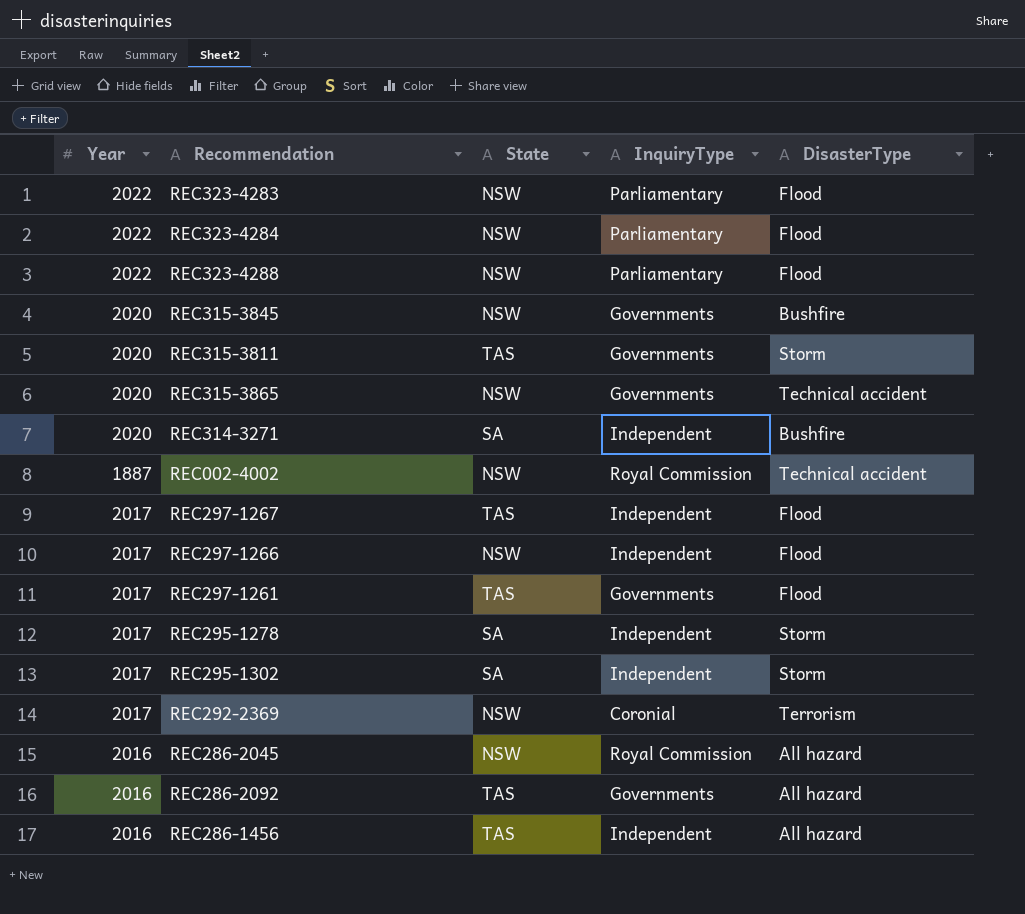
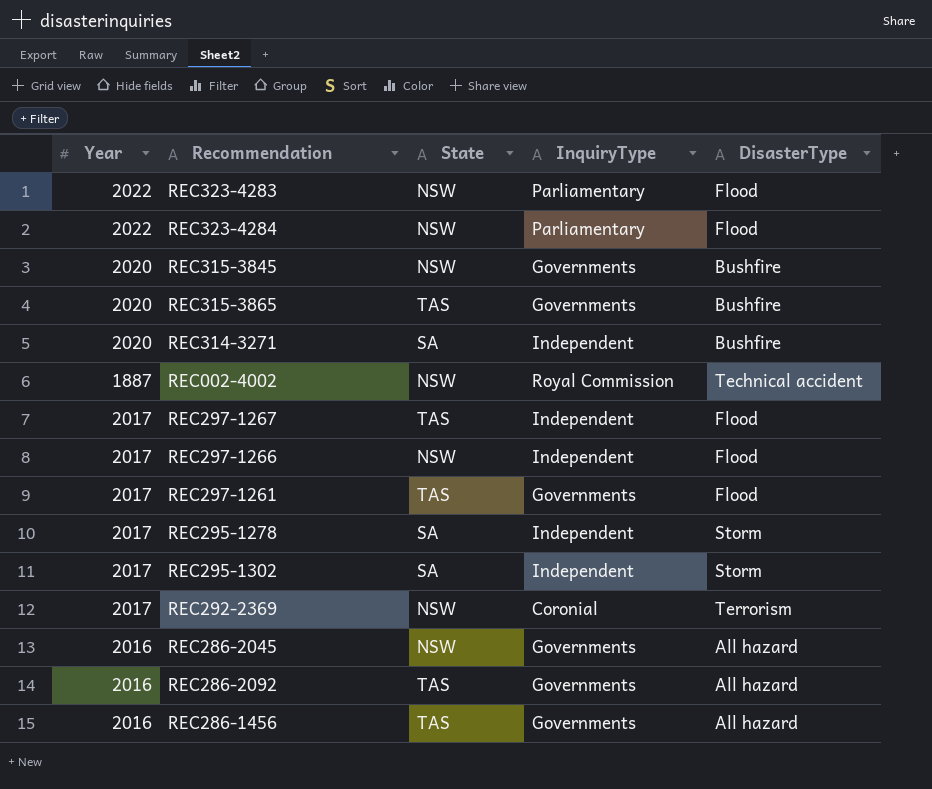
row REC323-4288: 2022 | NSW | Parliamentary | Flood -> none
row REC315-3811: 2020 | TAS | Governments | Storm -> none
REC315-3865 | State: NSW -> TAS
REC315-3865 | DisasterType: Technical accident -> Bushfire
REC286-2045 | InquiryType: Royal Commission -> Governments
REC286-1456 | InquiryType: Independent -> Governments

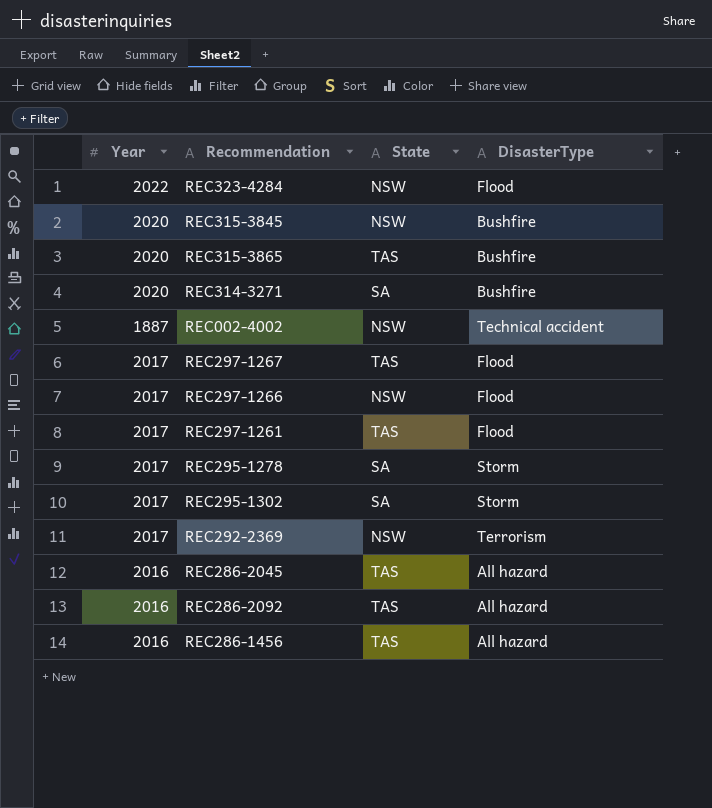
column InquiryType | position: 4 -> none
row REC323-4283: 2022 | NSW | Parliamentary | Flood -> none
REC286-2045 | State: NSW -> TAS

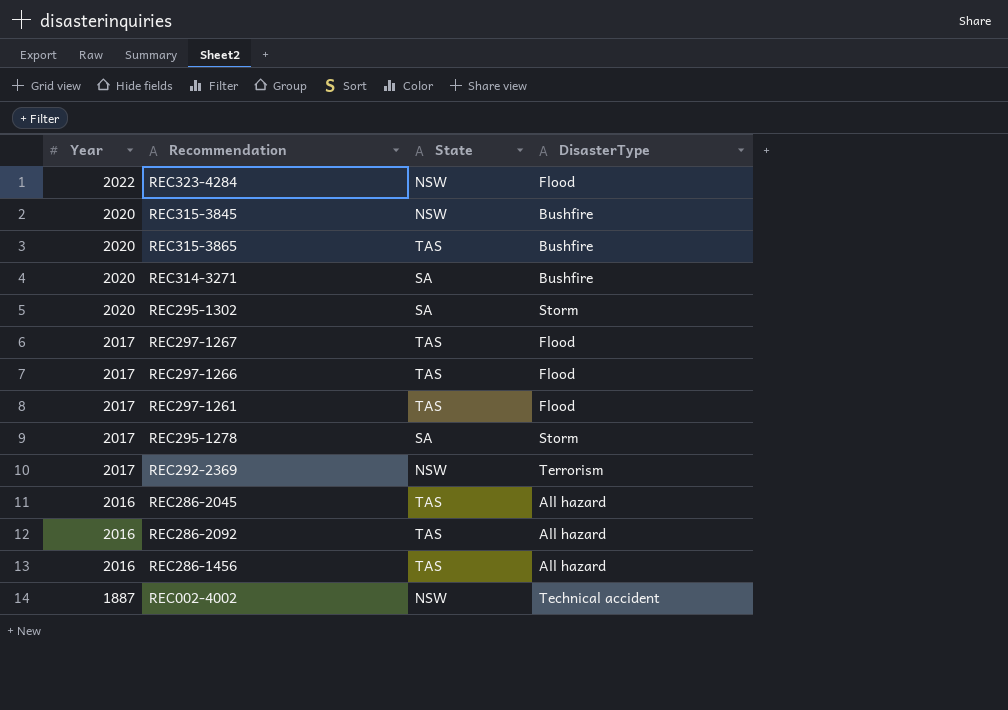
row order: none -> Year descending
REC295-1302 | Year: 2017 -> 2020
REC297-1266 | State: NSW -> TAS

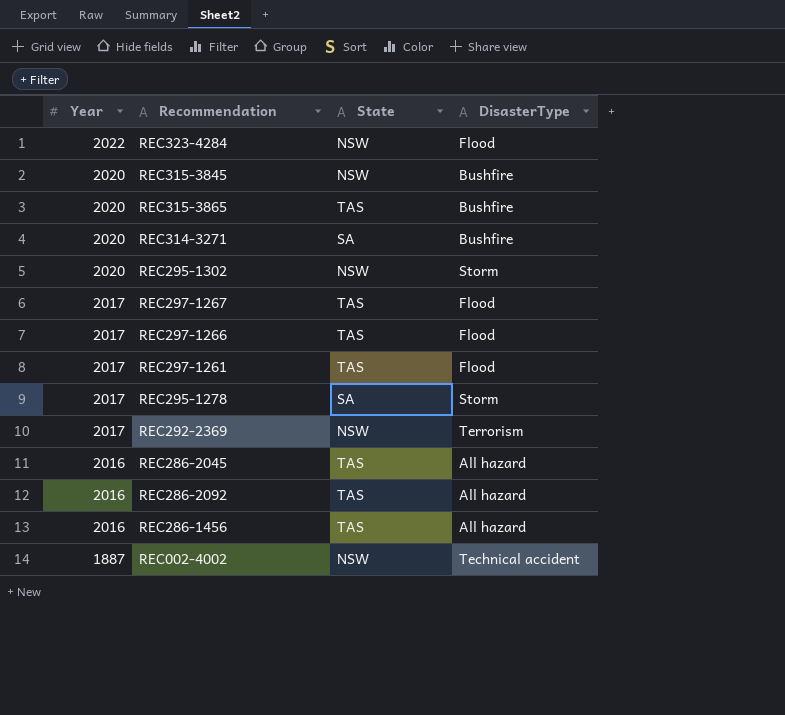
REC295-1302 | State: SA -> NSW

